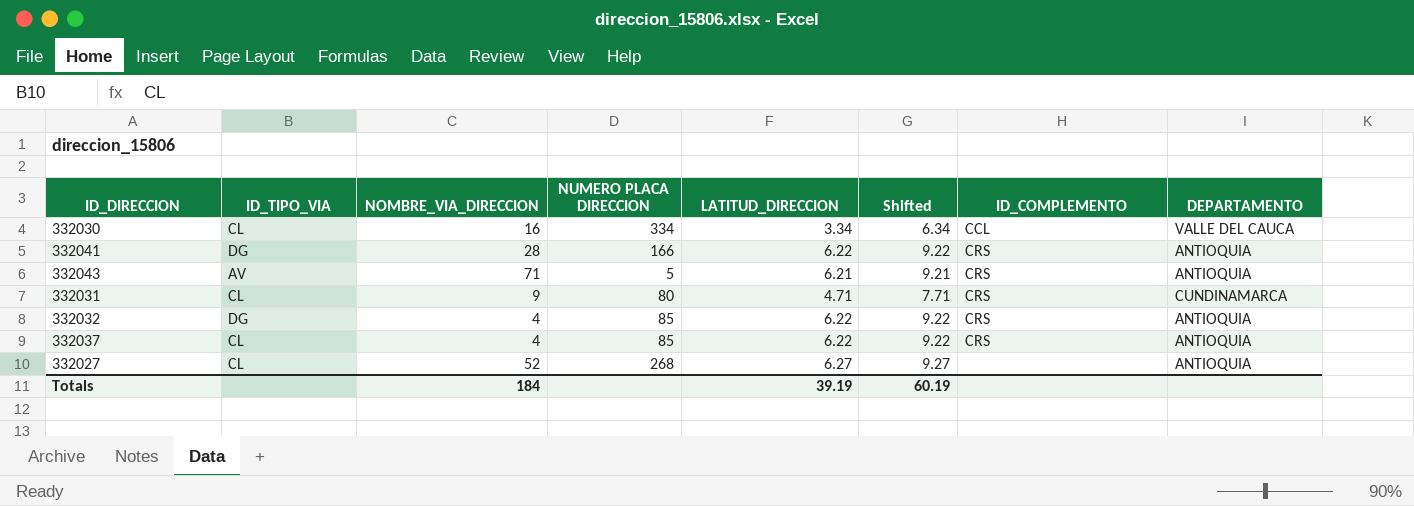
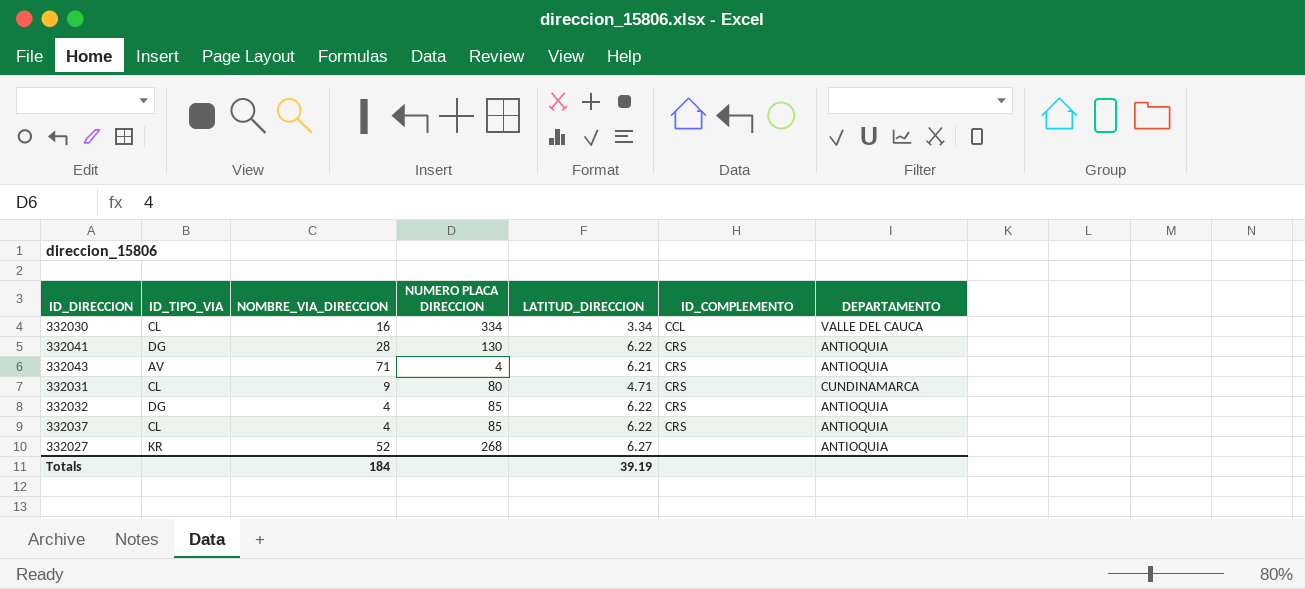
column Shifted | formula: [LATITUD_DIRECCION] + 3 -> none
332041 | NUMERO PLACA DIRECCION: 166 -> 130
332043 | NUMERO PLACA DIRECCION: 5 -> 4
332027 | ID_TIPO_VIA: CL -> KR

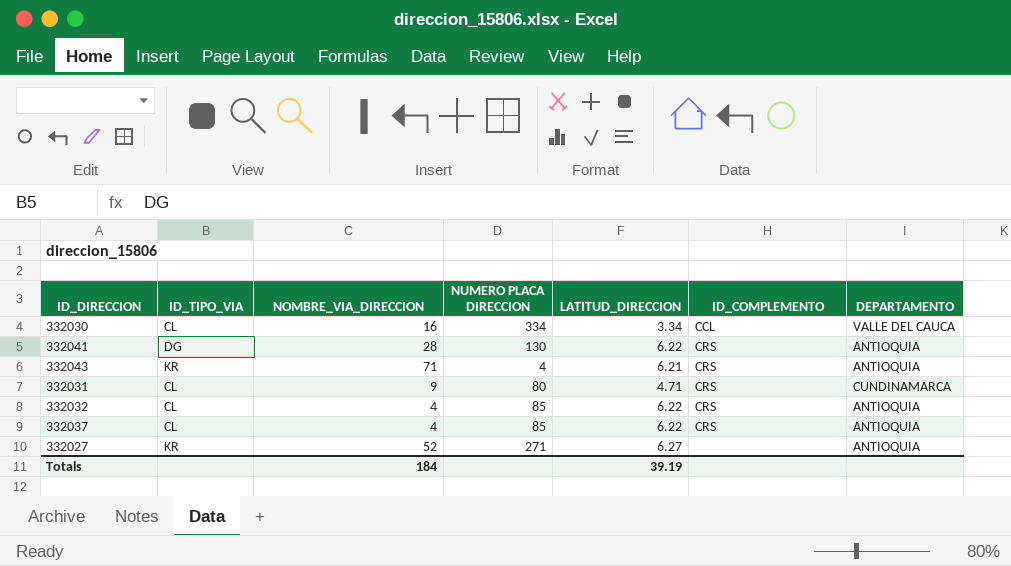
332043 | ID_TIPO_VIA: AV -> KR
332032 | ID_TIPO_VIA: DG -> CL
332027 | NUMERO PLACA DIRECCION: 268 -> 271

